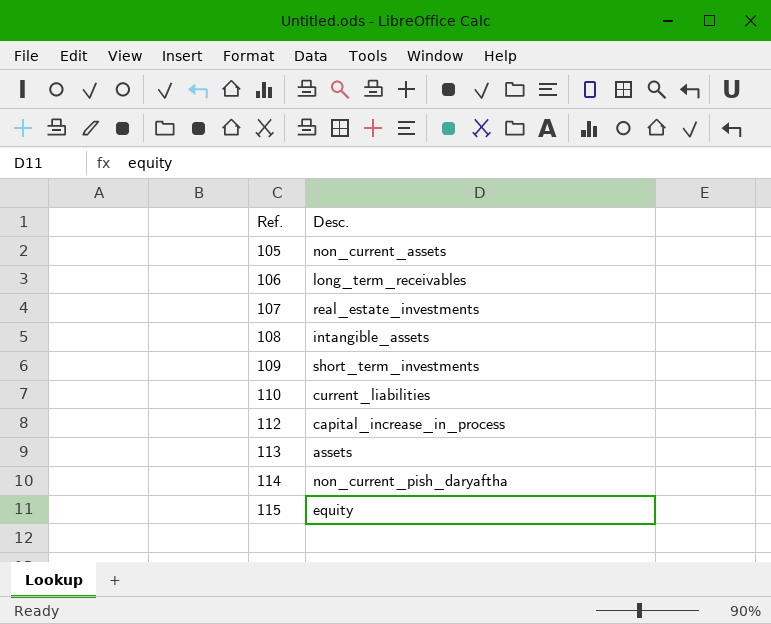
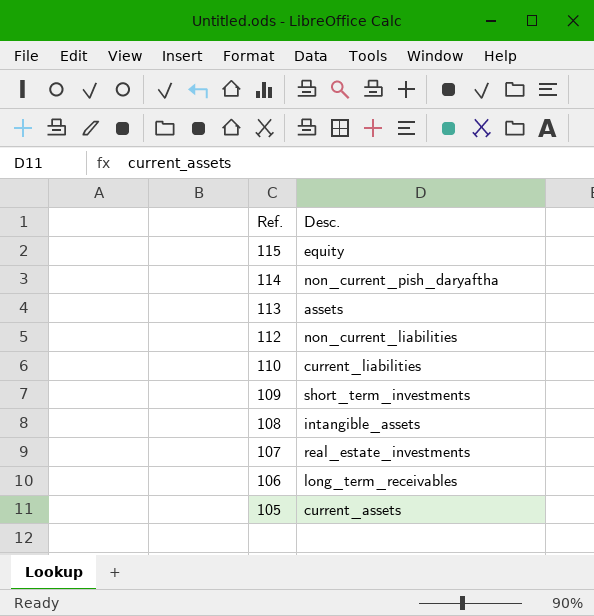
row order: Ref. ascending -> Ref. descending
112 | Desc.: capital_increase_in_process -> non_current_liabilities
105 | Desc.: non_current_assets -> current_assets

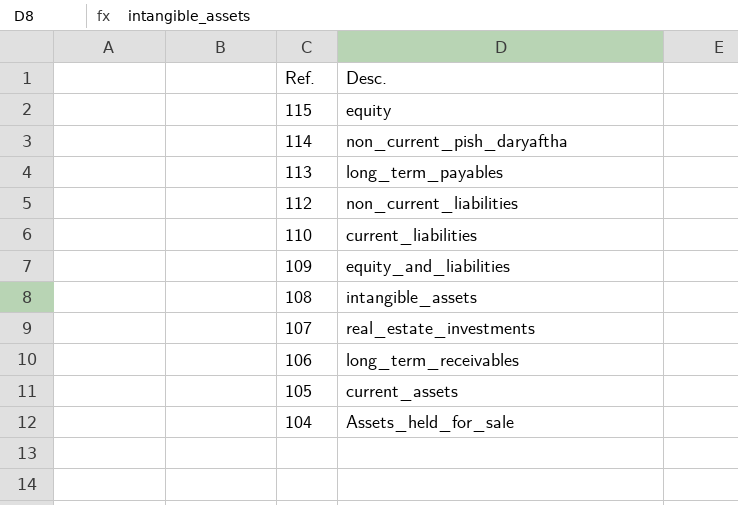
113 | Desc.: assets -> long_term_payables
109 | Desc.: short_term_investments -> equity_and_liabilities
row 104: none -> Assets_held_for_sale

